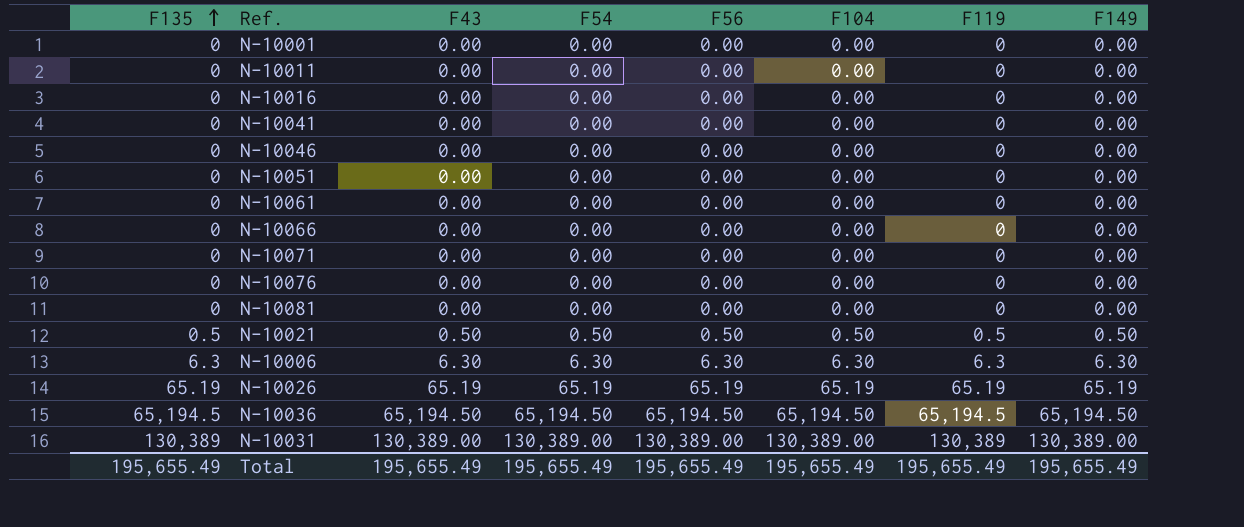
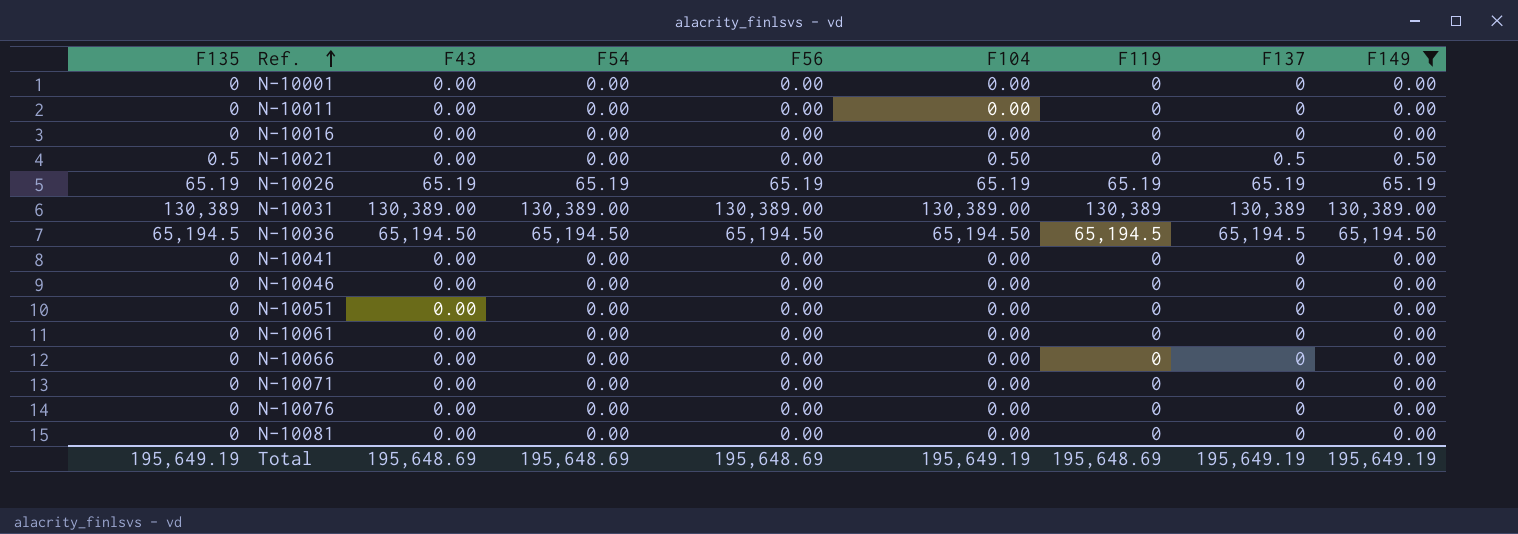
filter: none -> F149 != 6.30
row order: F135 ascending -> Ref. ascending
column F137 | position: none -> 8
N-10021 | F43: 0.50 -> 0.00
N-10021 | F54: 0.50 -> 0.00
N-10021 | F56: 0.50 -> 0.00
N-10021 | F119: 0.5 -> 0
Total | F135: 195,655.49 -> 195,649.19
Total | F43: 195,655.49 -> 195,648.69
Total | F54: 195,655.49 -> 195,648.69
Total | F56: 195,655.49 -> 195,648.69
Total | F104: 195,655.49 -> 195,649.19
Total | F119: 195,655.49 -> 195,648.69
Total | F149: 195,655.49 -> 195,649.19

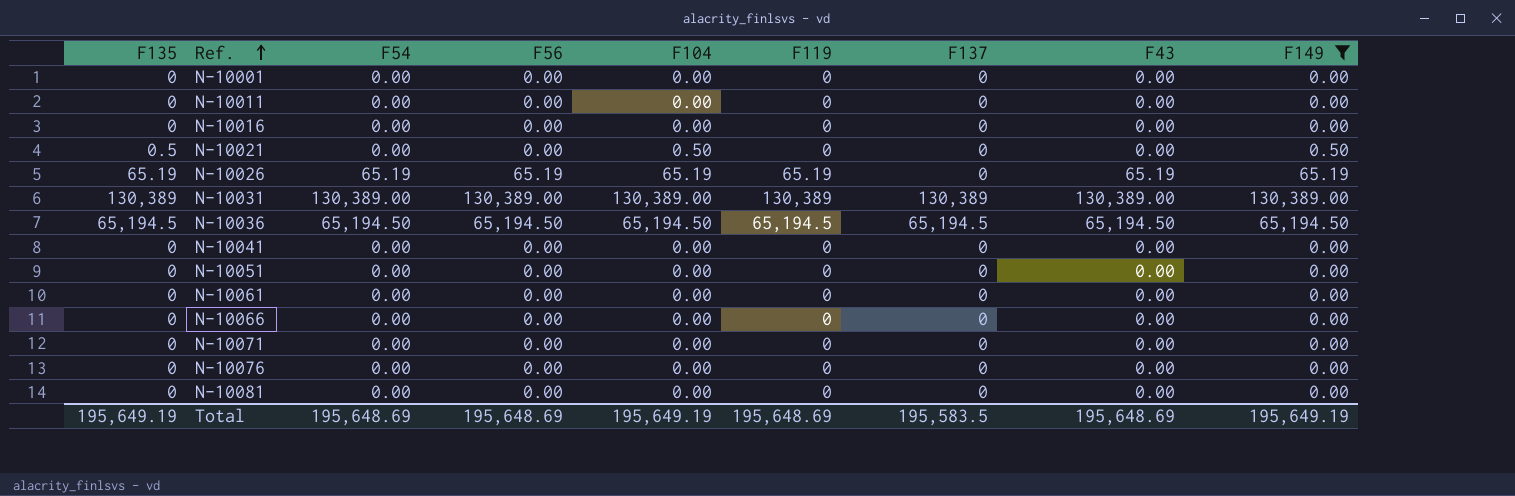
column F43 | position: 3 -> 8
row N-10046: 0 | 0.00 | 0.00 | 0.00 | 0.00 | 0 | 0 | 0.00 -> none
N-10021 | F137: 0.5 -> 0
N-10026 | F137: 65.19 -> 0
Total | F137: 195,649.19 -> 195,583.5

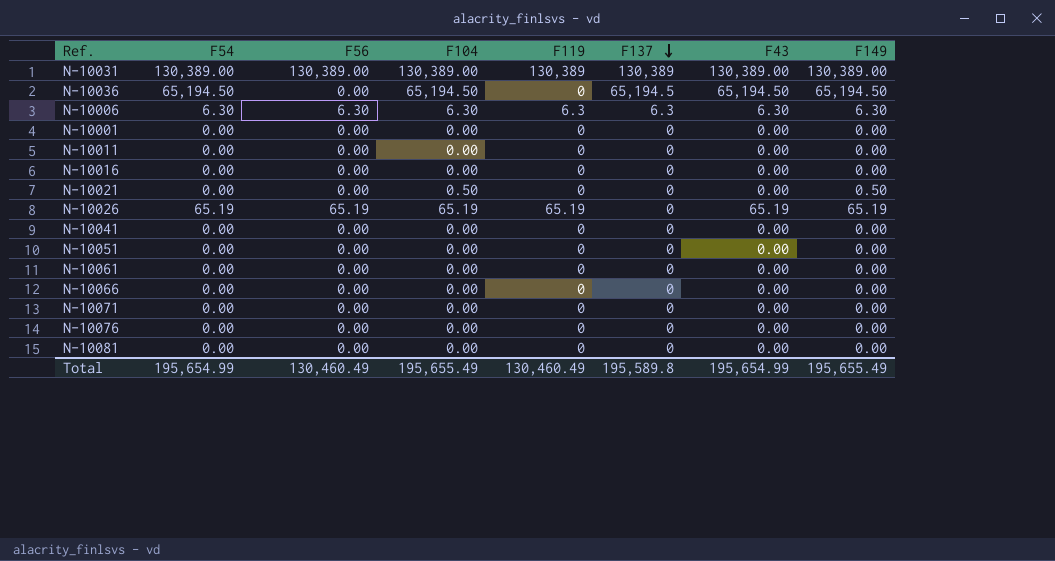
filter: F149 != 6.30 -> none
row order: Ref. ascending -> F137 descending
column F135 | position: 1 -> none
N-10036 | F56: 65,194.50 -> 0.00
N-10036 | F119: 65,194.5 -> 0
Total | F54: 195,648.69 -> 195,654.99
Total | F56: 195,648.69 -> 130,460.49
Total | F104: 195,649.19 -> 195,655.49
Total | F119: 195,648.69 -> 130,460.49
Total | F137: 195,583.5 -> 195,589.8
Total | F43: 195,648.69 -> 195,654.99
Total | F149: 195,649.19 -> 195,655.49

